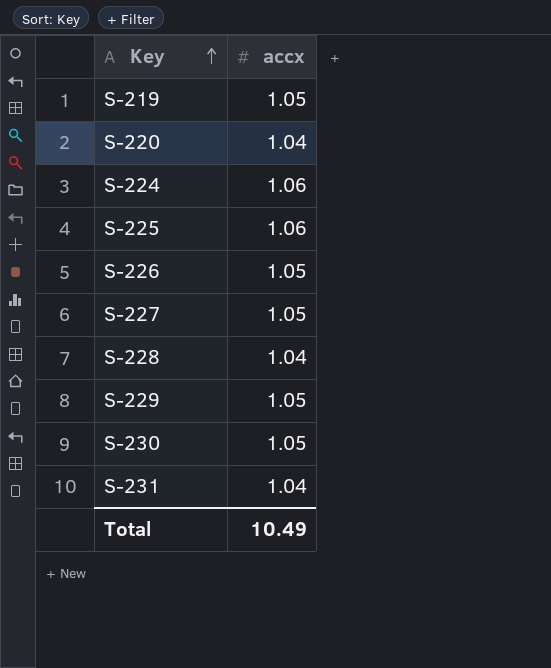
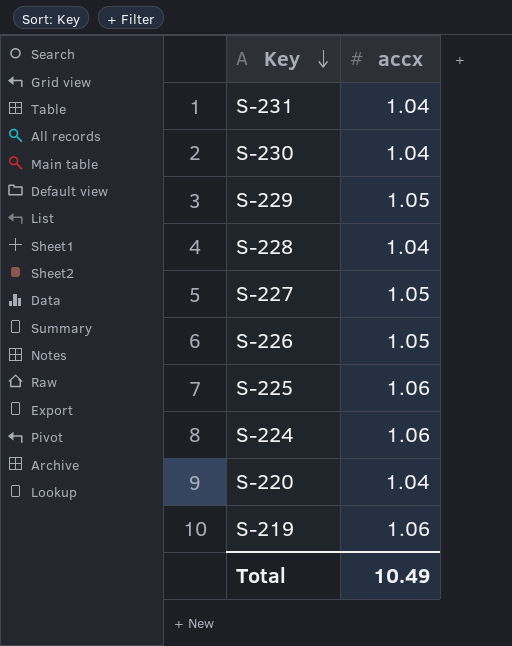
row order: Key ascending -> Key descending
S-230 | accx: 1.05 -> 1.04
S-219 | accx: 1.05 -> 1.06

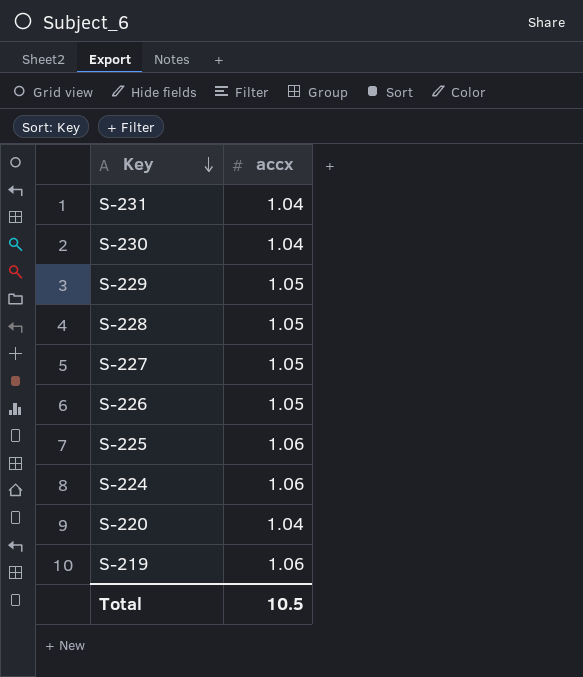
S-228 | accx: 1.04 -> 1.05
Total | accx: 10.49 -> 10.5

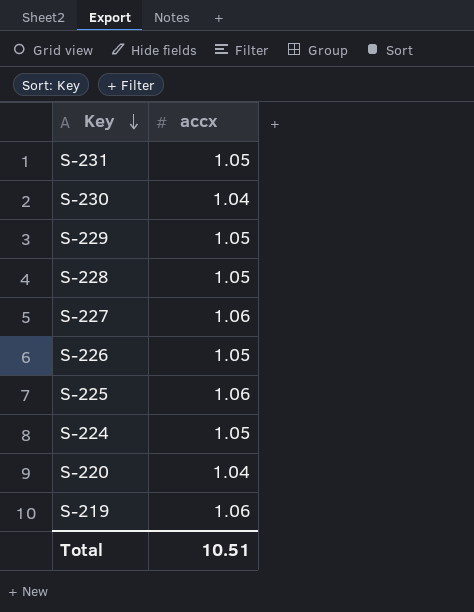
S-231 | accx: 1.04 -> 1.05
S-227 | accx: 1.05 -> 1.06
S-224 | accx: 1.06 -> 1.05
Total | accx: 10.5 -> 10.51

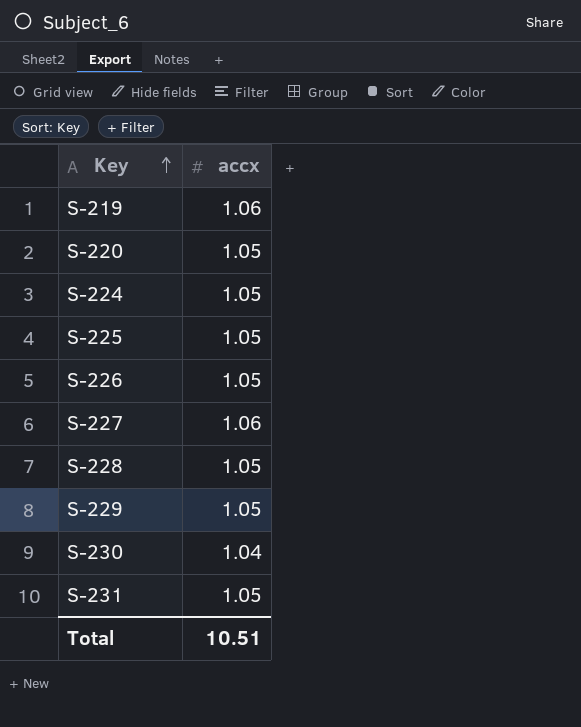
row order: Key descending -> Key ascending
S-220 | accx: 1.04 -> 1.05
S-225 | accx: 1.06 -> 1.05

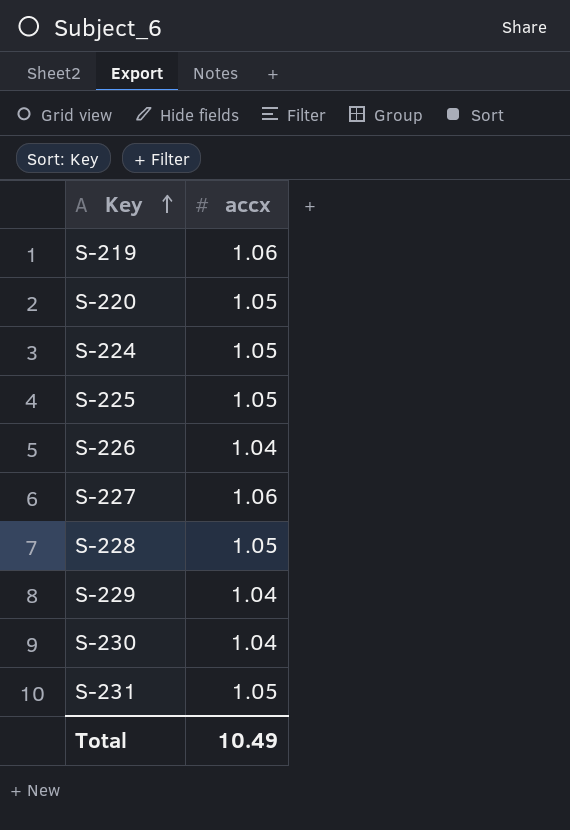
S-226 | accx: 1.05 -> 1.04
S-229 | accx: 1.05 -> 1.04
Total | accx: 10.51 -> 10.49

